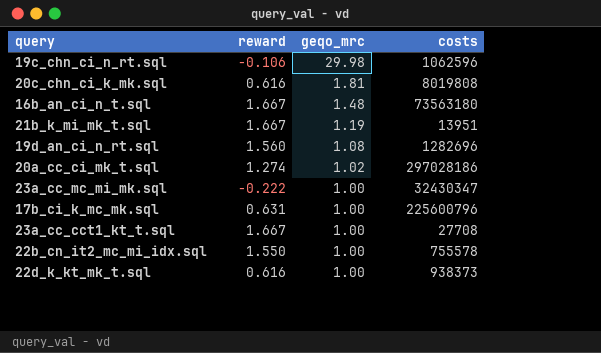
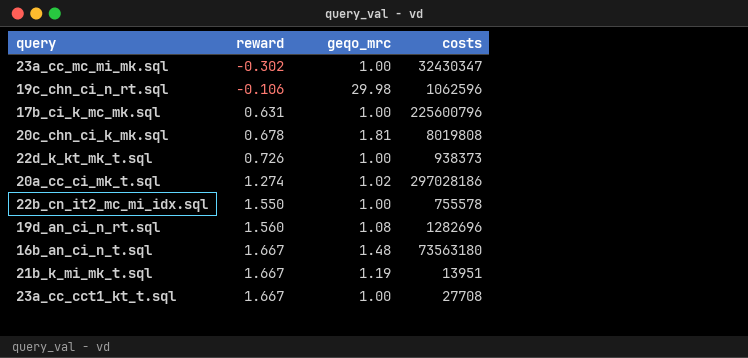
row order: geqo_mrc descending -> reward ascending
23a_cc_mc_mi_mk.sql | reward: -0.222 -> -0.302
20c_chn_ci_k_mk.sql | reward: 0.616 -> 0.678
22d_k_kt_mk_t.sql | reward: 0.616 -> 0.726

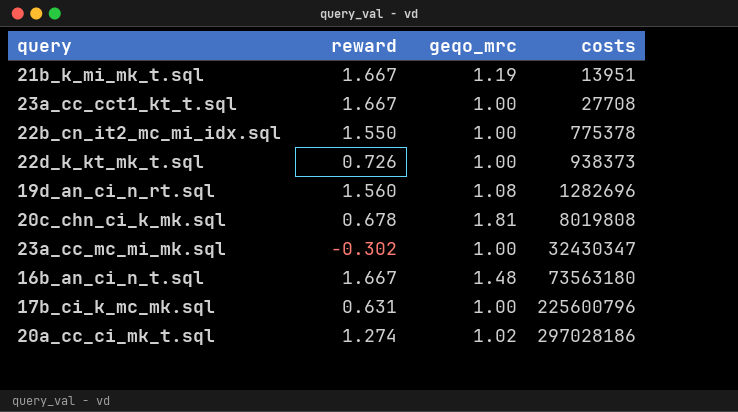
row order: reward ascending -> costs ascending
row 19c_chn_ci_n_rt.sql: -0.106 | 29.98 | 1062596 -> none
22b_cn_it2_mc_mi_idx.sql | costs: 755578 -> 775378

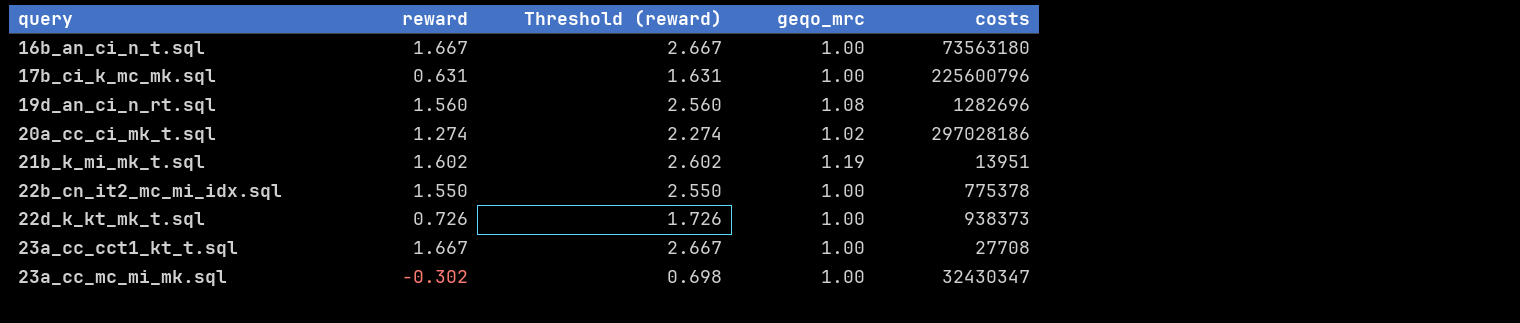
row order: costs ascending -> query ascending
column Threshold (reward) | formula: none -> [reward] + 1
row 20c_chn_ci_k_mk.sql: 0.678 | 1.81 | 8019808 -> none
16b_an_ci_n_t.sql | geqo_mrc: 1.48 -> 1.00
21b_k_mi_mk_t.sql | reward: 1.667 -> 1.602

